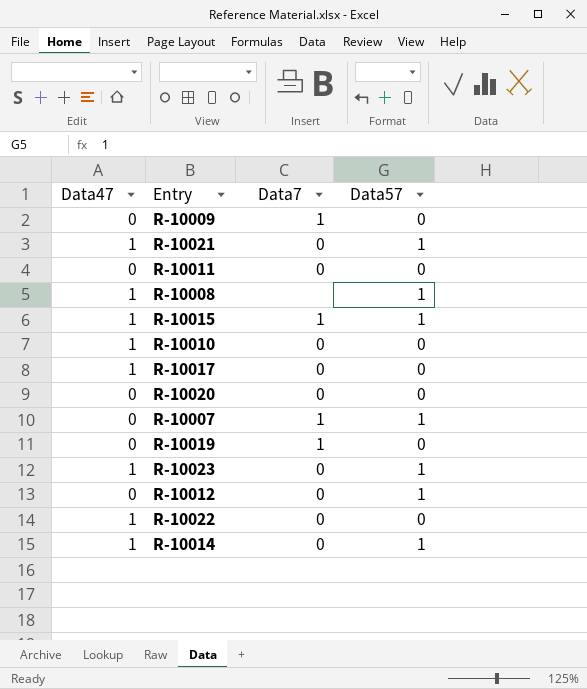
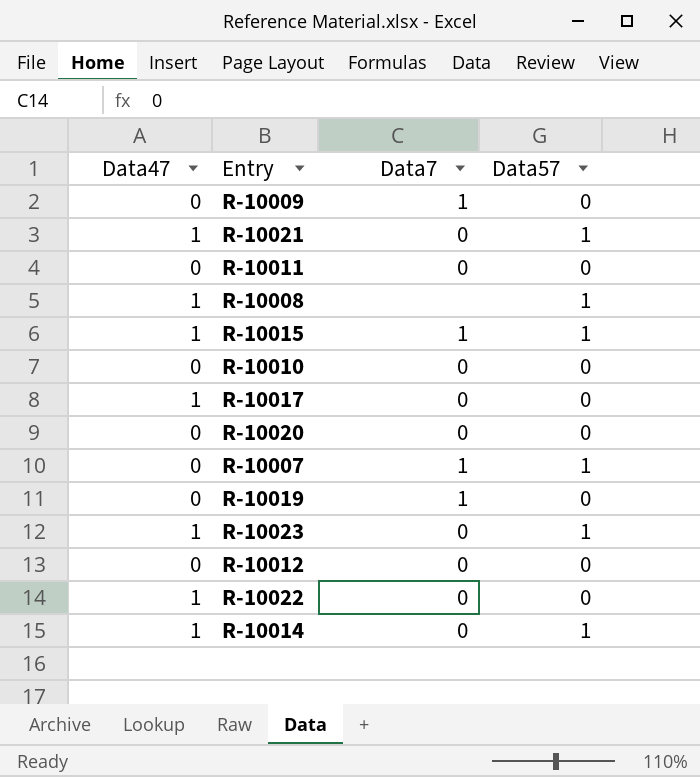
R-10010 | Data47: 1 -> 0
R-10012 | Data57: 1 -> 0

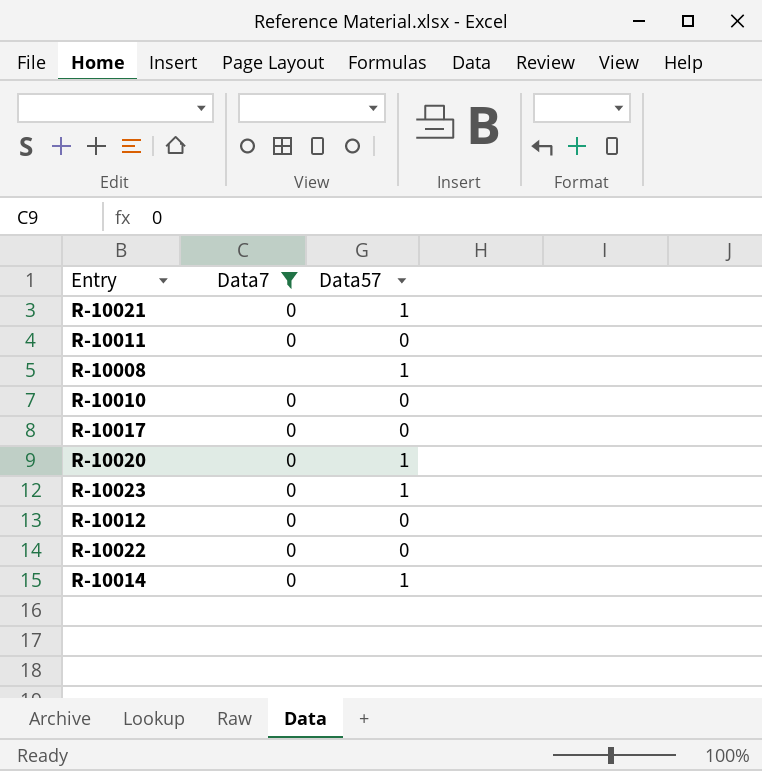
filter: none -> Data7 != 1
column Data47 | position: 1 -> none
R-10020 | Data57: 0 -> 1

